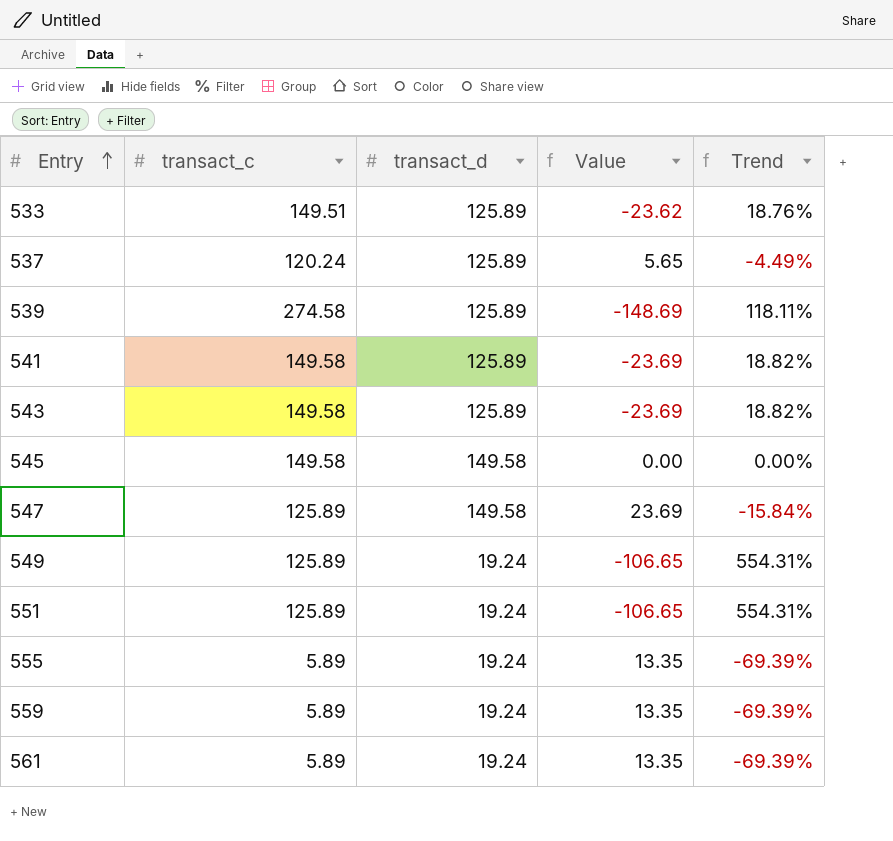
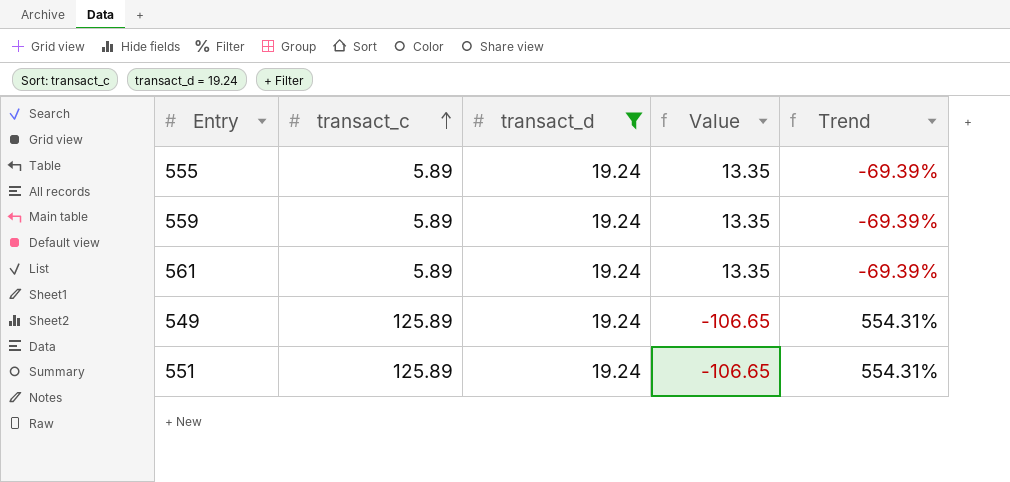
filter: none -> transact_d = 19.24
row order: Entry ascending -> transact_c ascending

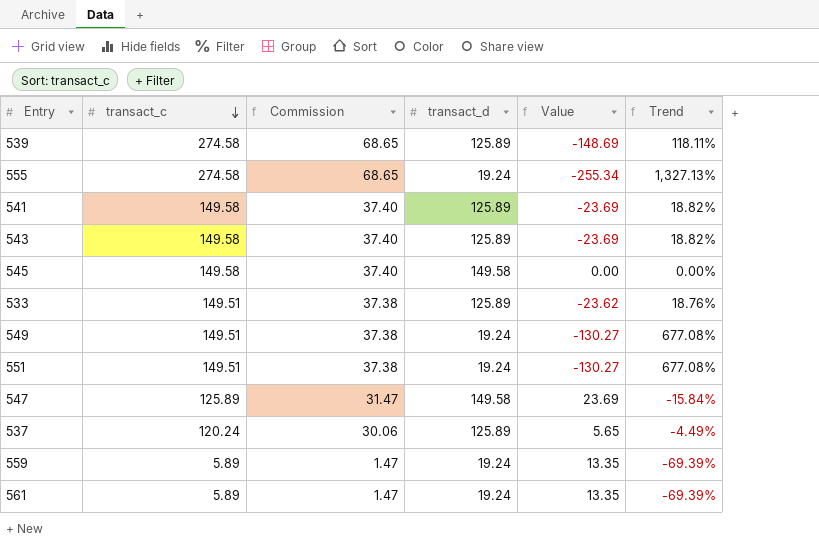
filter: transact_d = 19.24 -> none
row order: transact_c ascending -> transact_c descending
column Commission | formula: none -> [transact_c] * 0.25
555 | transact_c: 5.89 -> 274.58
555 | Value: 13.35 -> -255.34
555 | Trend: -69.39% -> 1,327.13%
549 | transact_c: 125.89 -> 149.51
549 | Value: -106.65 -> -130.27
549 | Trend: 554.31% -> 677.08%
551 | transact_c: 125.89 -> 149.51
551 | Value: -106.65 -> -130.27
551 | Trend: 554.31% -> 677.08%

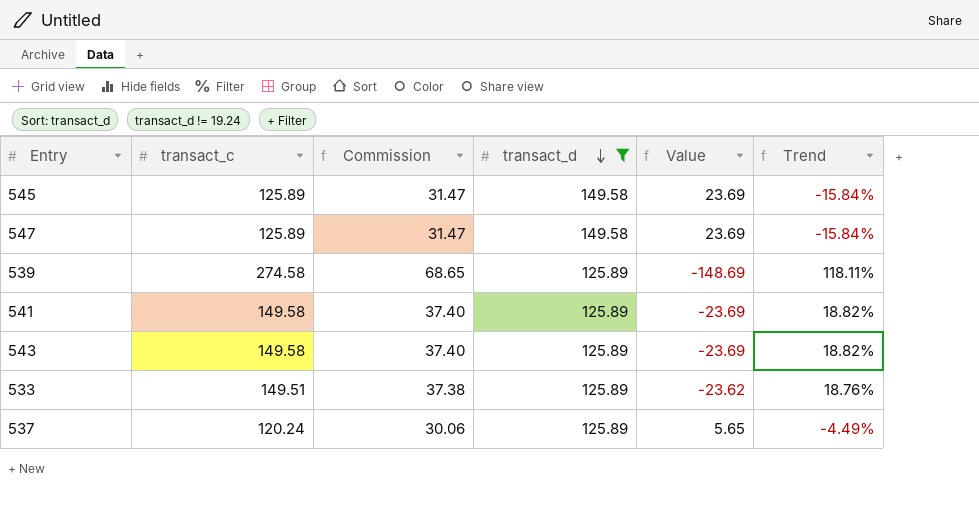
filter: none -> transact_d != 19.24
row order: transact_c descending -> transact_d descending
545 | transact_c: 149.58 -> 125.89
545 | Commission: 37.40 -> 31.47
545 | Value: 0.00 -> 23.69
545 | Trend: 0.00% -> -15.84%

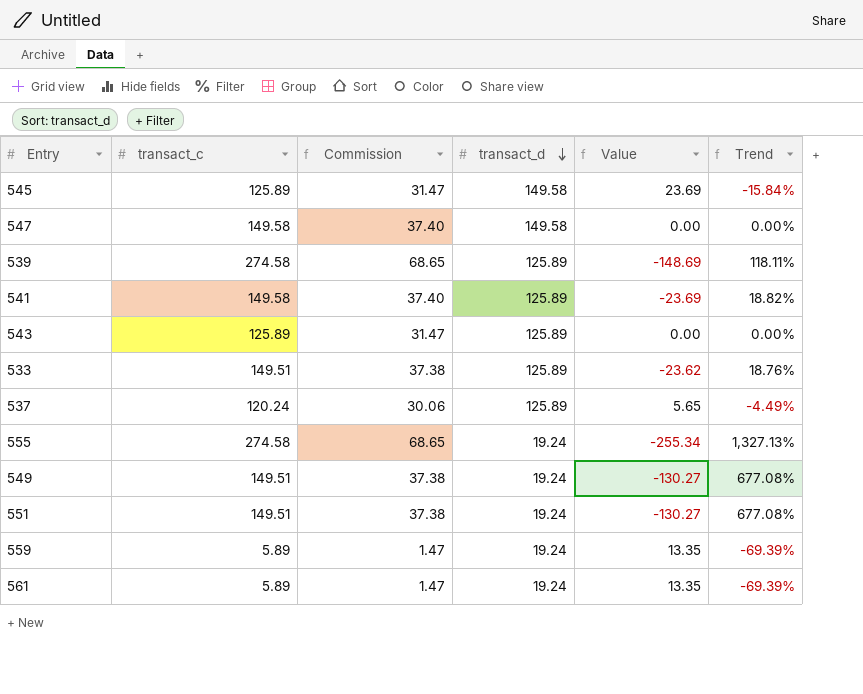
filter: transact_d != 19.24 -> none
547 | transact_c: 125.89 -> 149.58
547 | Commission: 31.47 -> 37.40
547 | Value: 23.69 -> 0.00
547 | Trend: -15.84% -> 0.00%
543 | transact_c: 149.58 -> 125.89
543 | Commission: 37.40 -> 31.47
543 | Value: -23.69 -> 0.00
543 | Trend: 18.82% -> 0.00%

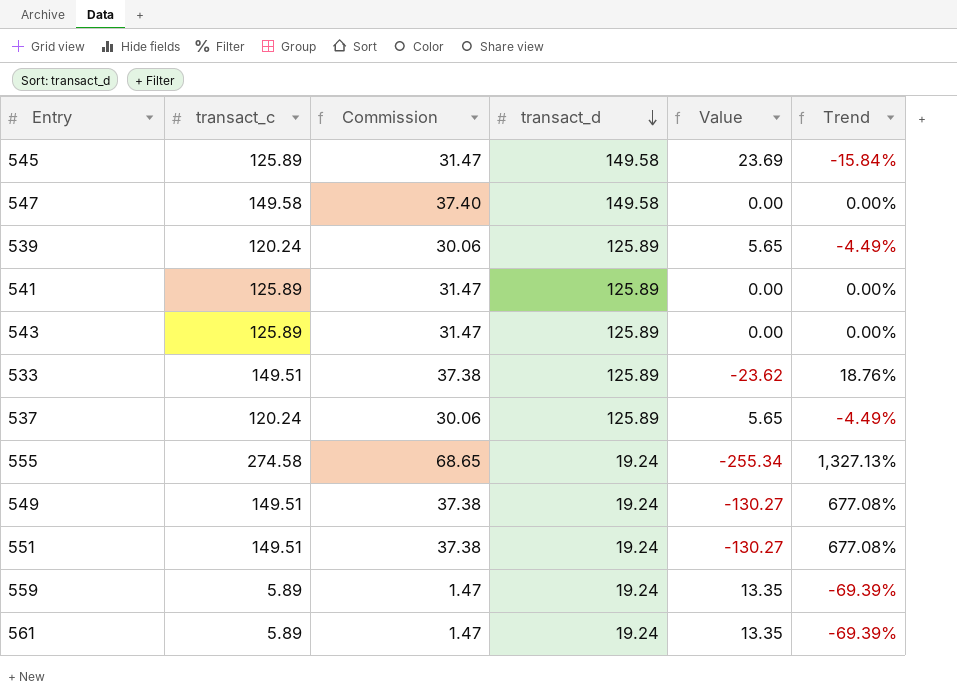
539 | transact_c: 274.58 -> 120.24
539 | Commission: 68.65 -> 30.06
539 | Value: -148.69 -> 5.65
539 | Trend: 118.11% -> -4.49%
541 | transact_c: 149.58 -> 125.89
541 | Commission: 37.40 -> 31.47
541 | Value: -23.69 -> 0.00
541 | Trend: 18.82% -> 0.00%

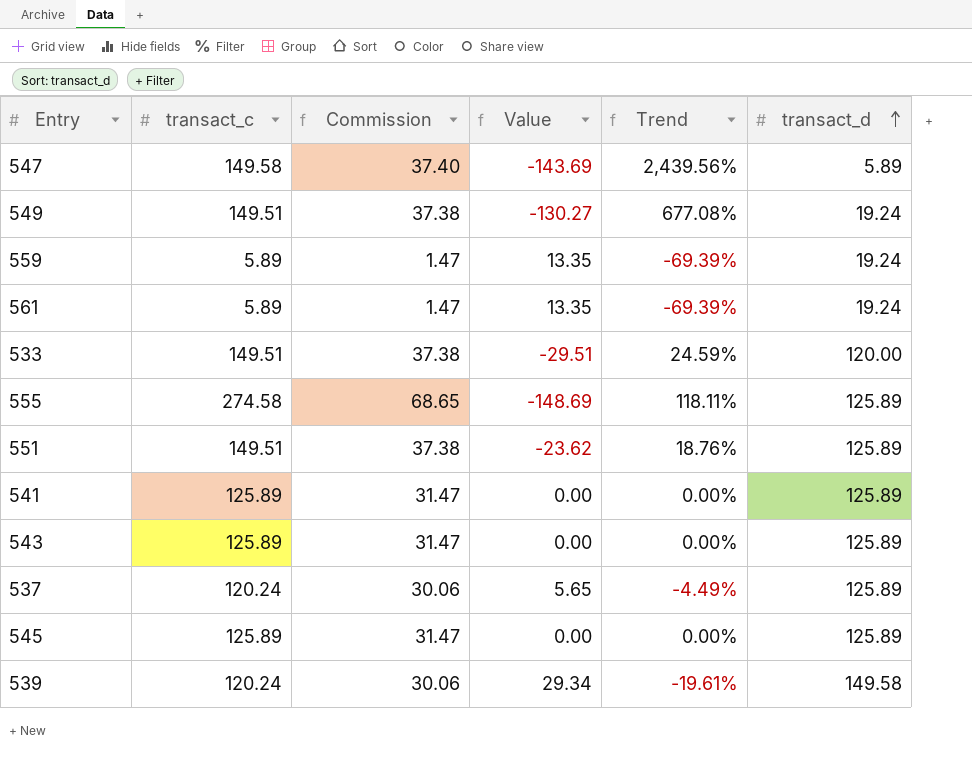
row order: transact_d descending -> transact_d ascending
column transact_d | position: 4 -> 6
547 | Value: 0.00 -> -143.69
547 | Trend: 0.00% -> 2,439.56%
547 | transact_d: 149.58 -> 5.89
533 | Value: -23.62 -> -29.51
533 | Trend: 18.76% -> 24.59%
533 | transact_d: 125.89 -> 120.00
555 | Value: -255.34 -> -148.69
555 | Trend: 1,327.13% -> 118.11%
555 | transact_d: 19.24 -> 125.89
551 | Value: -130.27 -> -23.62
551 | Trend: 677.08% -> 18.76%
551 | transact_d: 19.24 -> 125.89
545 | Value: 23.69 -> 0.00
545 | Trend: -15.84% -> 0.00%
545 | transact_d: 149.58 -> 125.89
539 | Value: 5.65 -> 29.34
539 | Trend: -4.49% -> -19.61%
539 | transact_d: 125.89 -> 149.58

